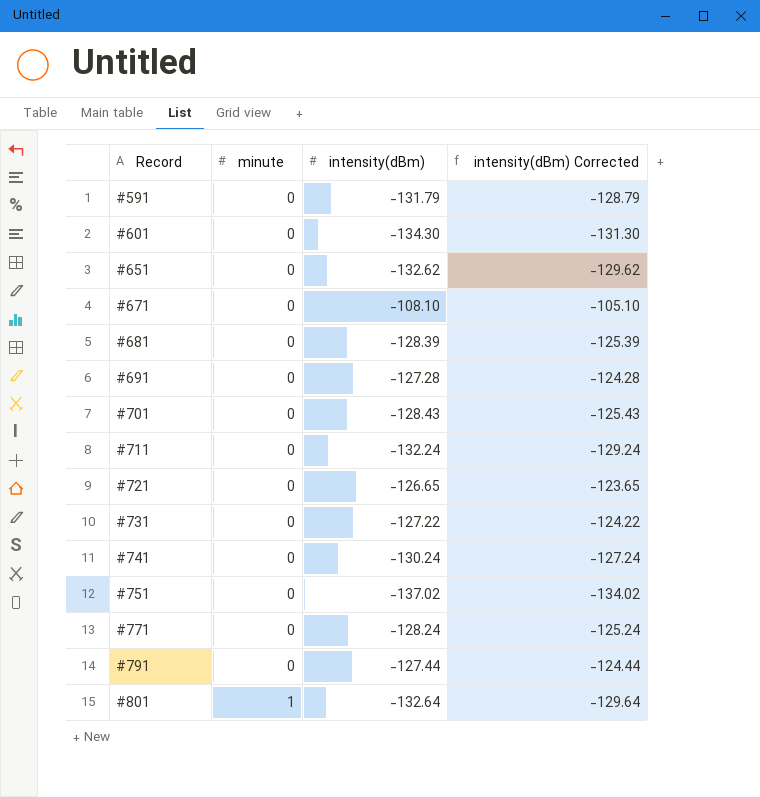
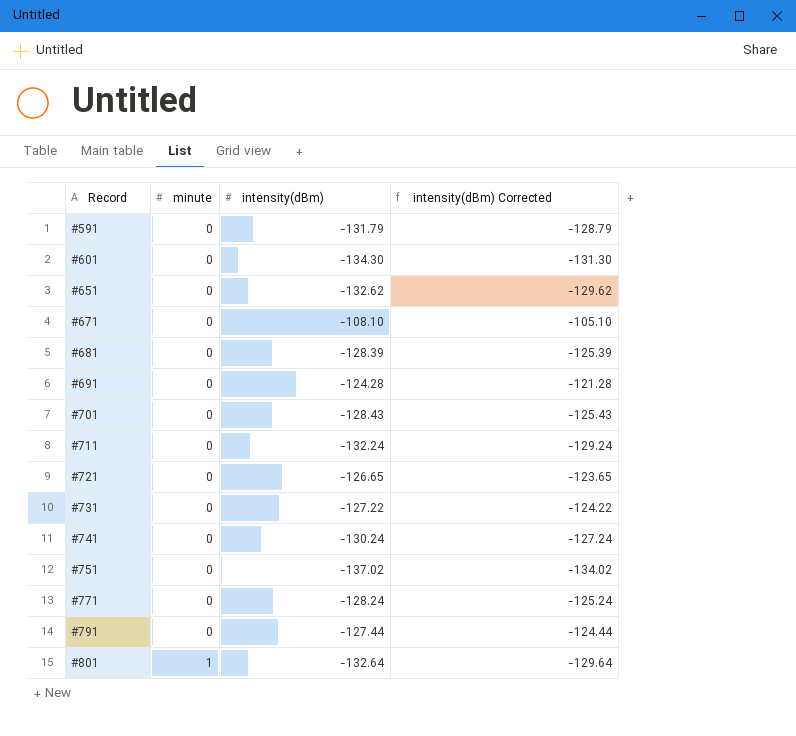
#691 | intensity(dBm): -127.28 -> -124.28
#691 | intensity(dBm) Corrected: -124.28 -> -121.28

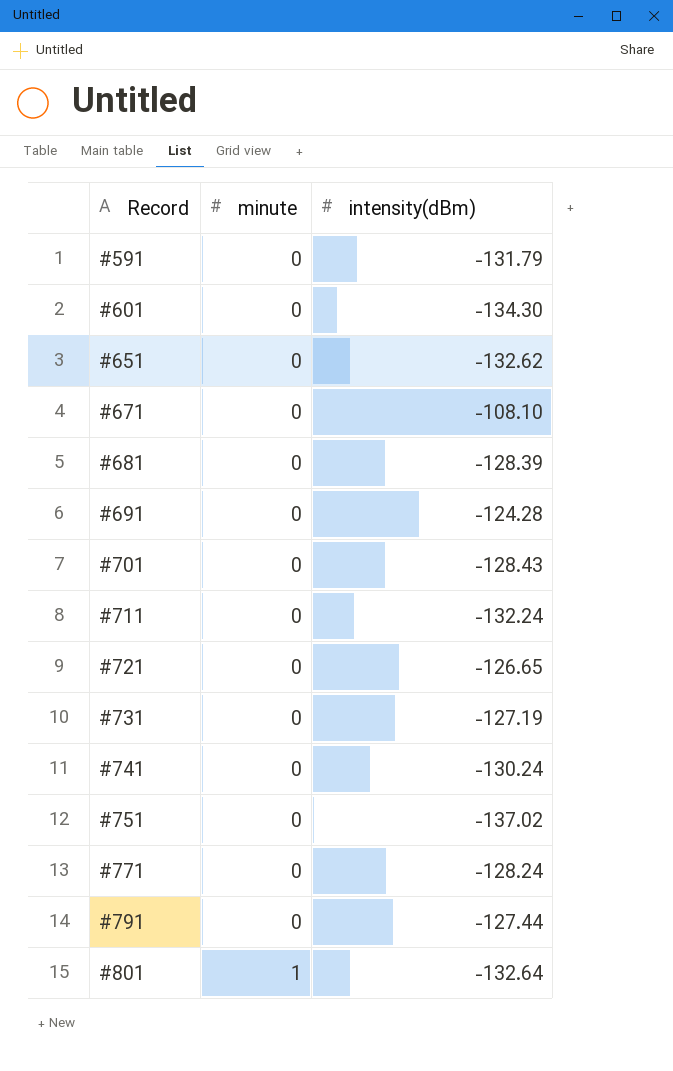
column intensity(dBm) Corrected | formula: [intensity(dBm)] + 3 -> none
#731 | intensity(dBm): -127.22 -> -127.19

